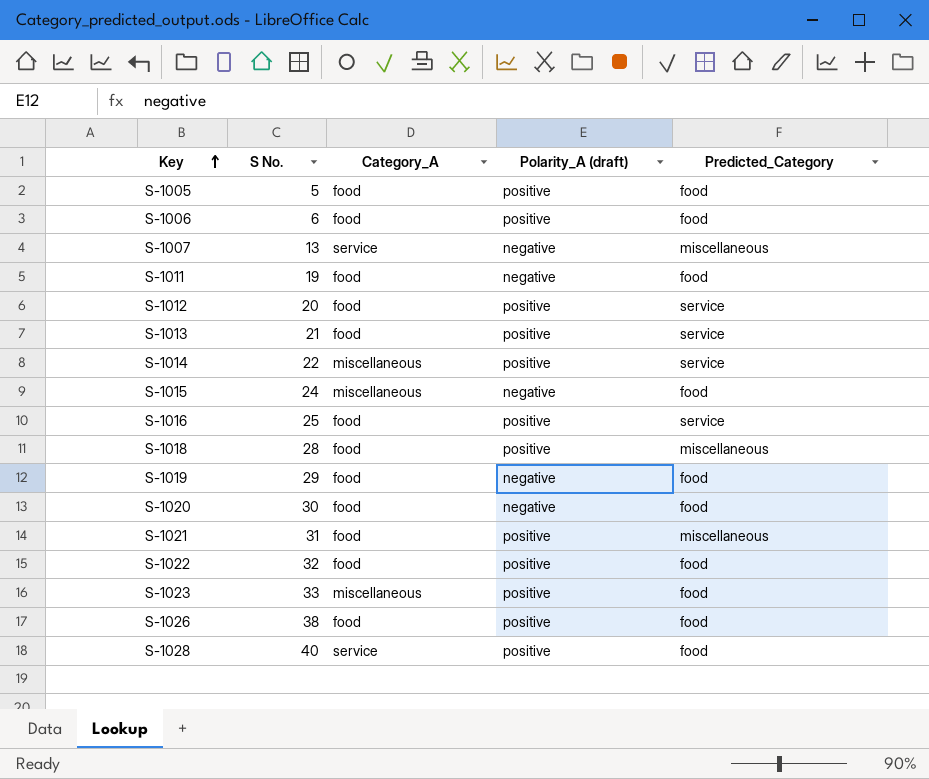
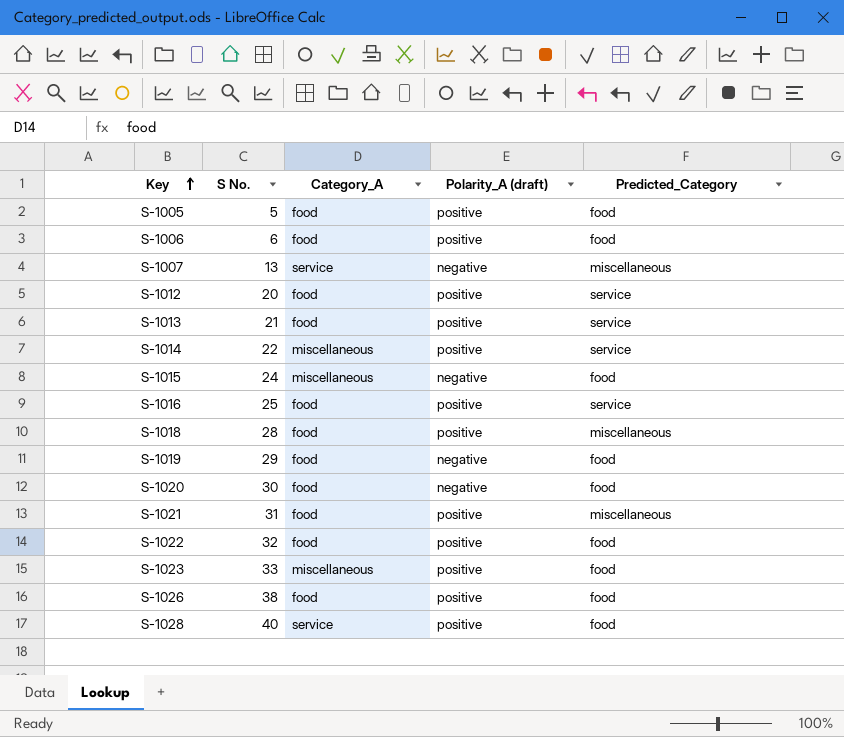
row S-1011: 19 | food | negative | food -> none

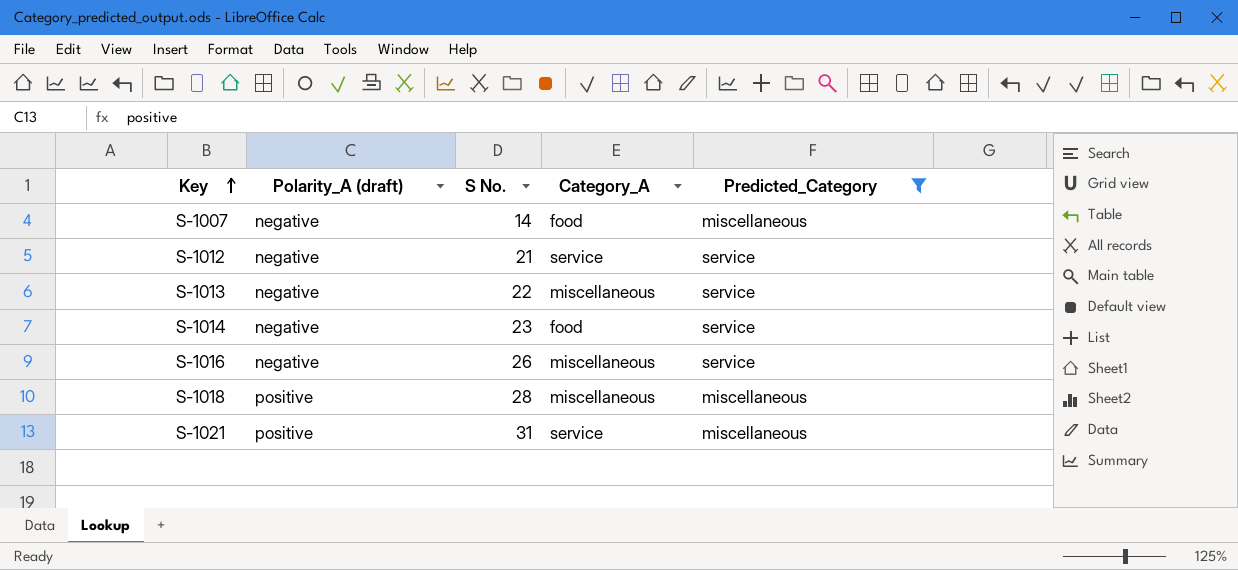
filter: none -> Predicted_Category != food
column Polarity_A (draft) | position: 4 -> 2
S-1007 | S No.: 13 -> 14
S-1007 | Category_A: service -> food
S-1012 | Polarity_A (draft): positive -> negative
S-1012 | S No.: 20 -> 21
S-1012 | Category_A: food -> service
S-1013 | Polarity_A (draft): positive -> negative
S-1013 | S No.: 21 -> 22
S-1013 | Category_A: food -> miscellaneous
S-1014 | Polarity_A (draft): positive -> negative
S-1014 | S No.: 22 -> 23
S-1014 | Category_A: miscellaneous -> food
S-1016 | Polarity_A (draft): positive -> negative
S-1016 | S No.: 25 -> 26
S-1016 | Category_A: food -> miscellaneous
S-1018 | Category_A: food -> miscellaneous
S-1021 | Category_A: food -> service

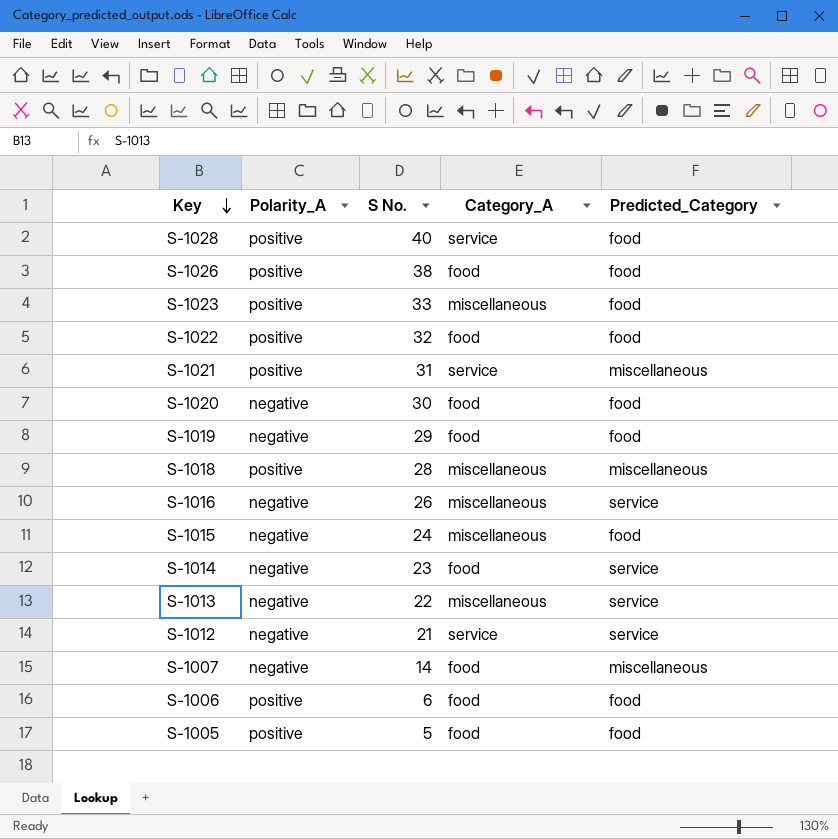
filter: Predicted_Category != food -> none
row order: Key ascending -> Key descending
column name: Polarity_A (draft) -> Polarity_A

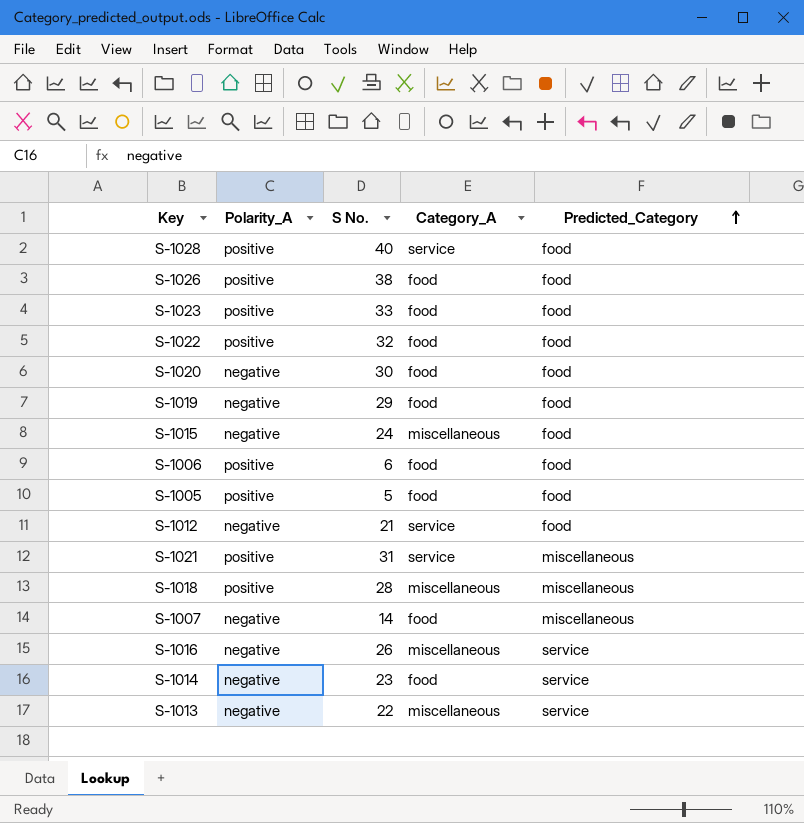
row order: Key descending -> Predicted_Category ascending
S-1023 | Category_A: miscellaneous -> food
S-1012 | Predicted_Category: service -> food

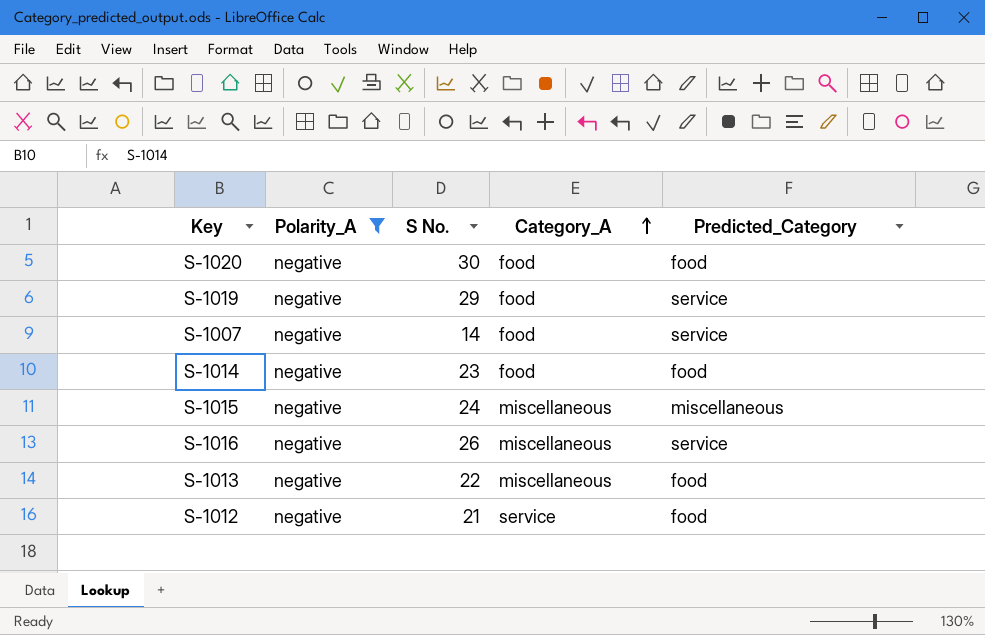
filter: none -> Polarity_A = negative
row order: Predicted_Category ascending -> Category_A ascending
S-1019 | Predicted_Category: food -> service
S-1007 | Predicted_Category: miscellaneous -> service
S-1014 | Predicted_Category: service -> food
S-1015 | Predicted_Category: food -> miscellaneous
S-1013 | Predicted_Category: service -> food

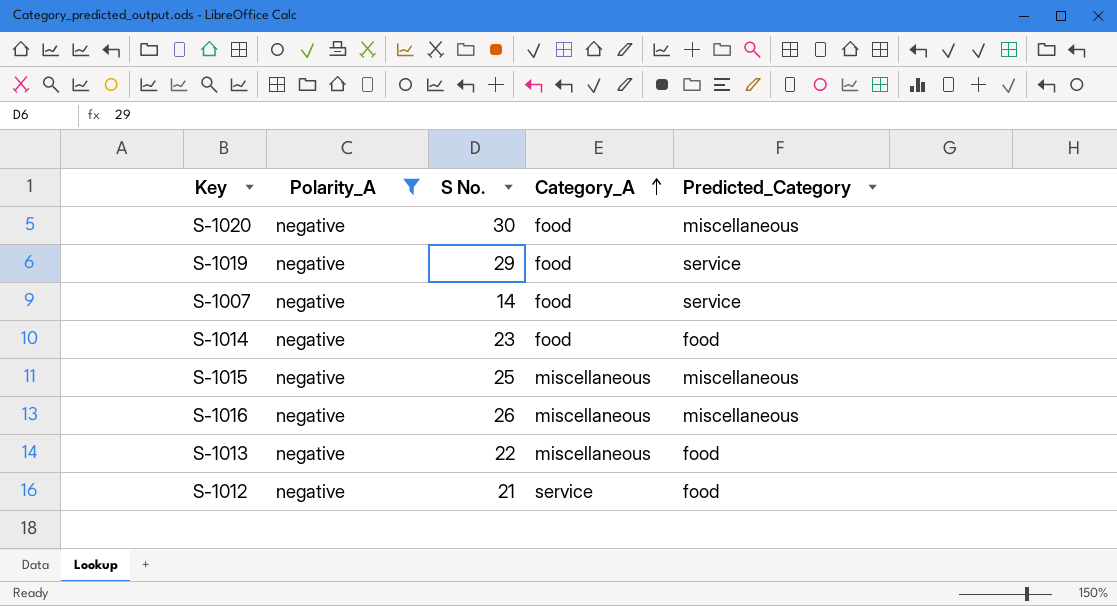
S-1020 | Predicted_Category: food -> miscellaneous
S-1015 | S No.: 24 -> 25
S-1016 | Predicted_Category: service -> miscellaneous

